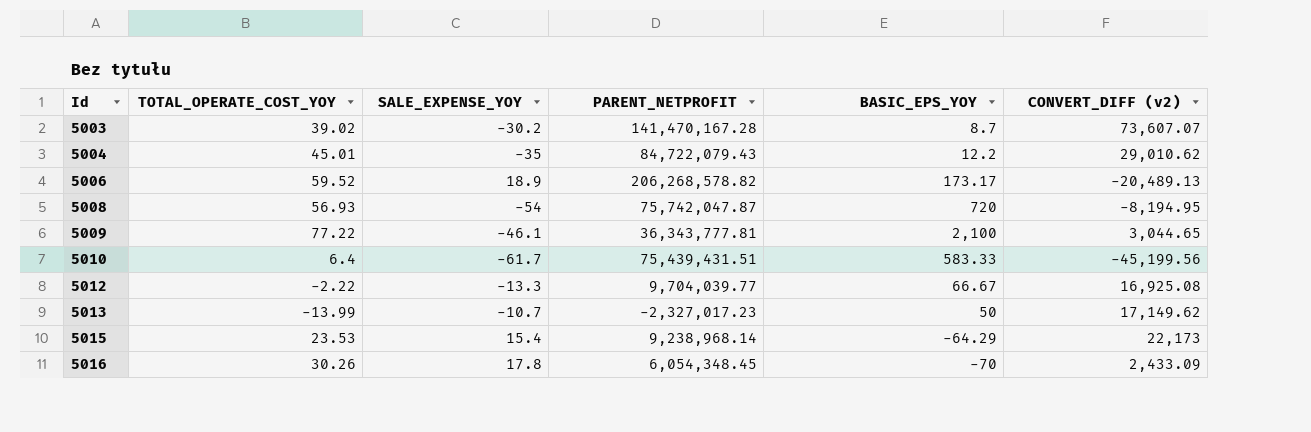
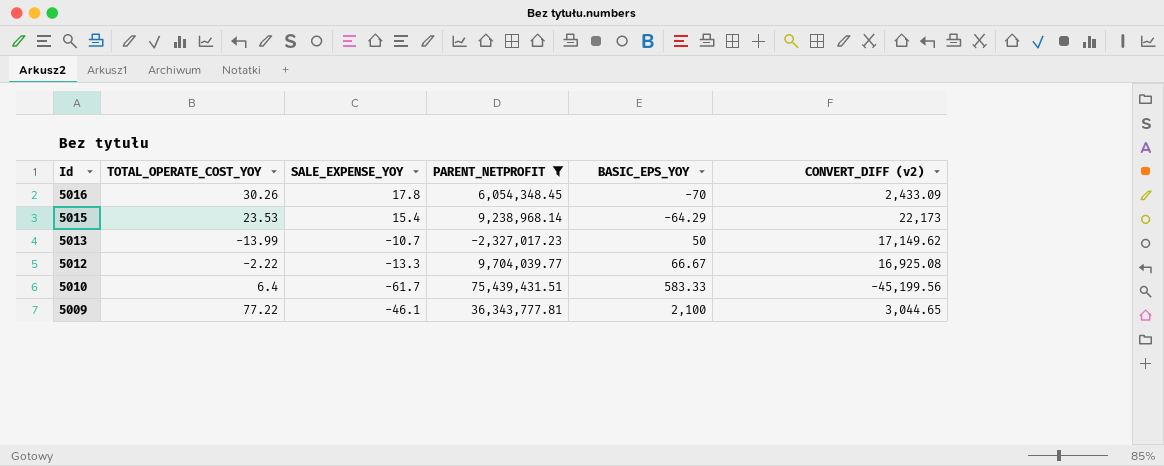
filter: none -> PARENT_NETPROFIT <= 75,439,431.51
row order: Id ascending -> Id descending

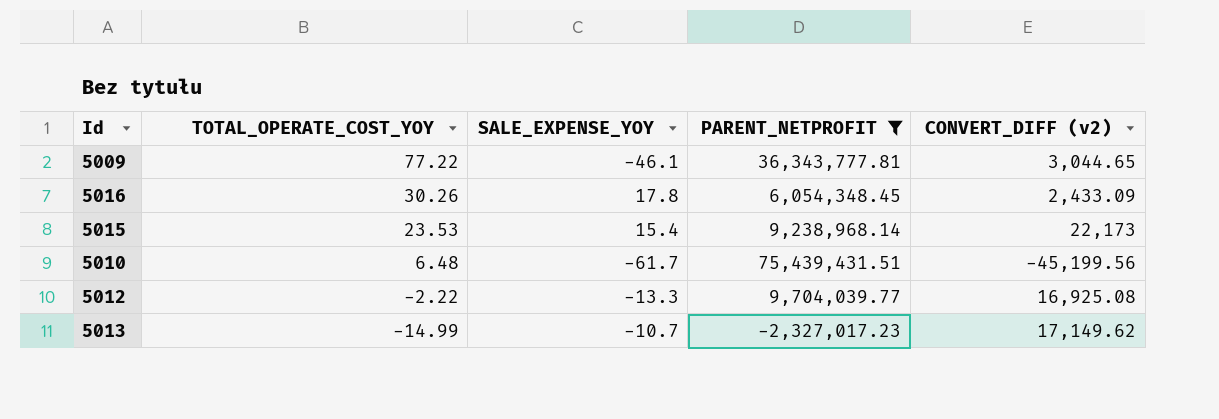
row order: Id descending -> TOTAL_OPERATE_COST_YOY descending
column BASIC_EPS_YOY | position: 5 -> none
5010 | TOTAL_OPERATE_COST_YOY: 6.4 -> 6.48
5013 | TOTAL_OPERATE_COST_YOY: -13.99 -> -14.99

